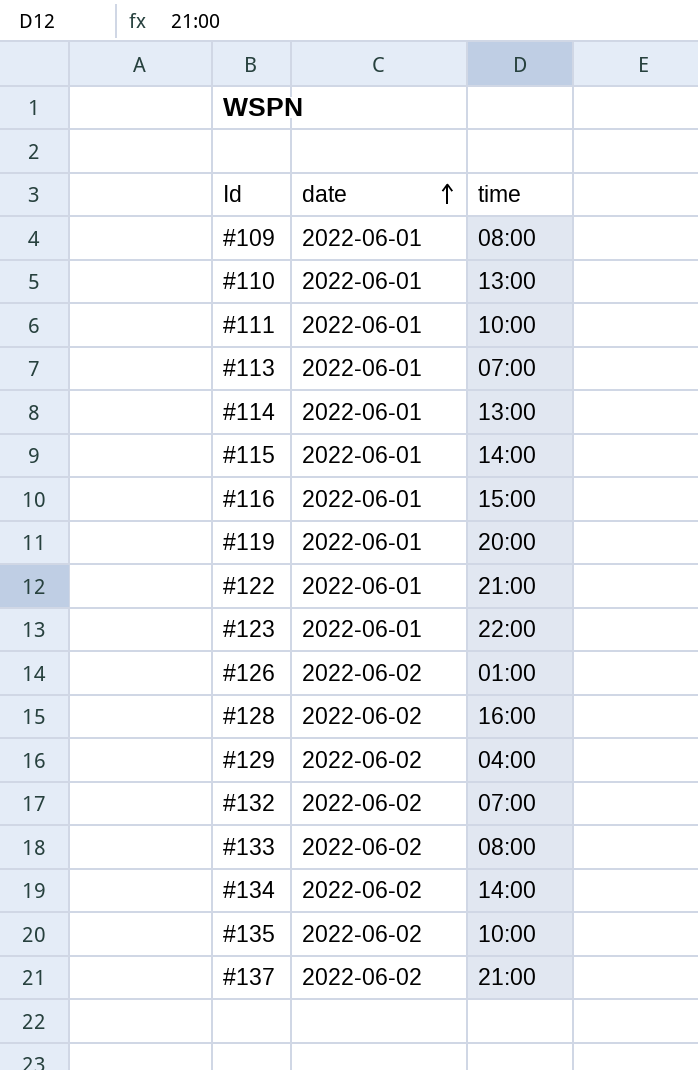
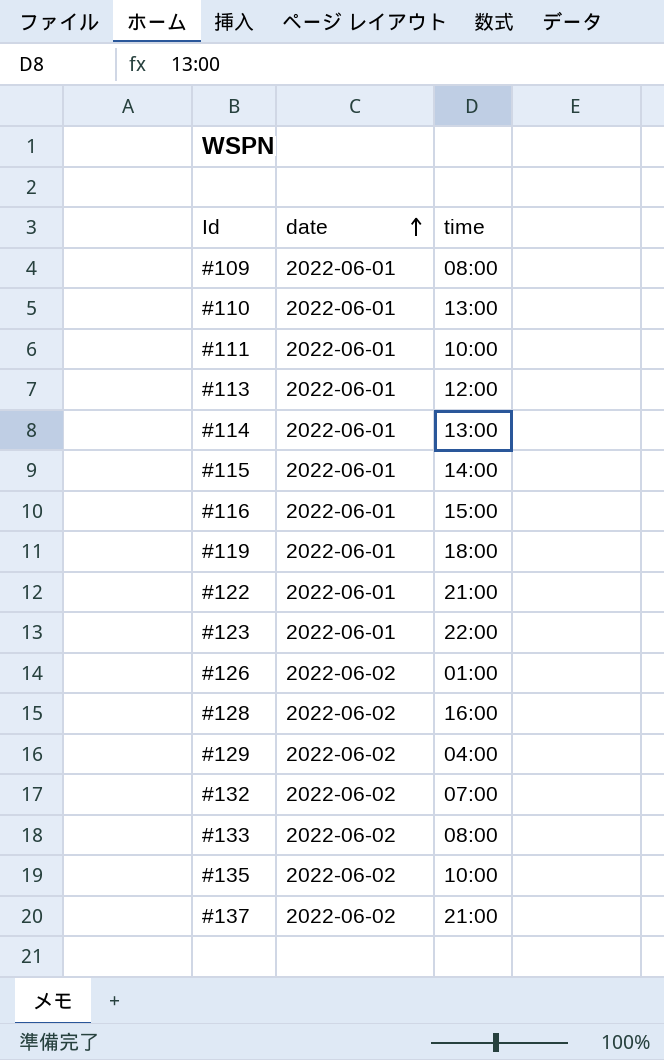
row #134: 2022-06-02 | 14:00 -> none
#113 | time: 07:00 -> 12:00
#119 | time: 20:00 -> 18:00

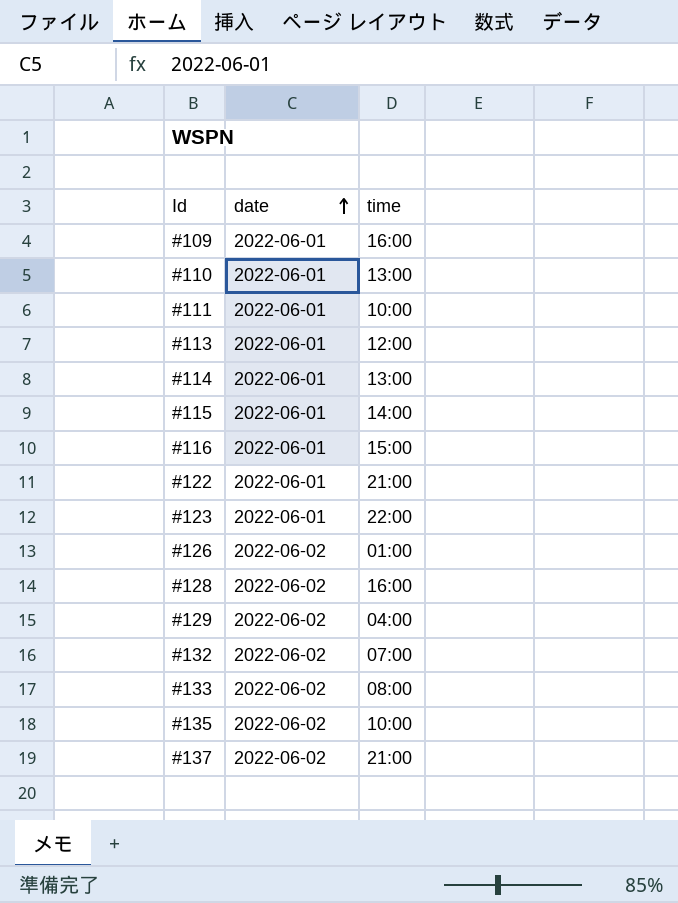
row #119: 2022-06-01 | 18:00 -> none
#109 | time: 08:00 -> 16:00

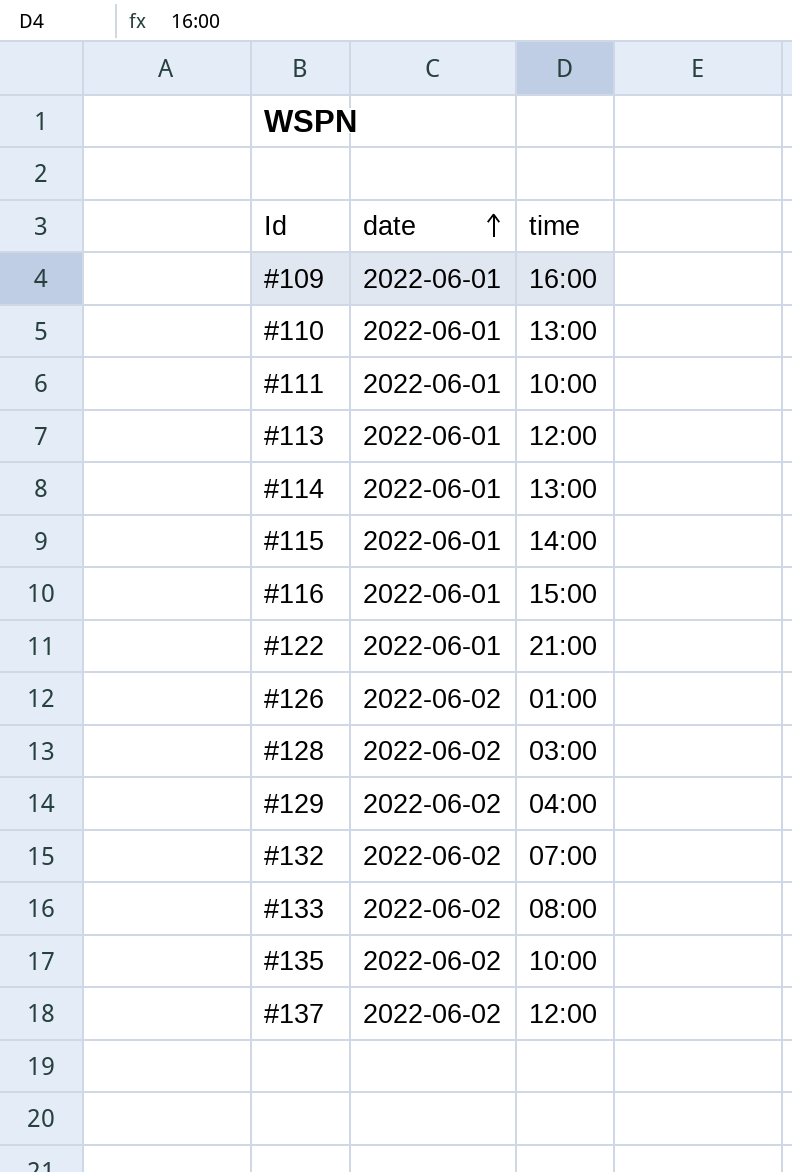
row #123: 2022-06-01 | 22:00 -> none
#128 | time: 16:00 -> 03:00
#137 | time: 21:00 -> 12:00

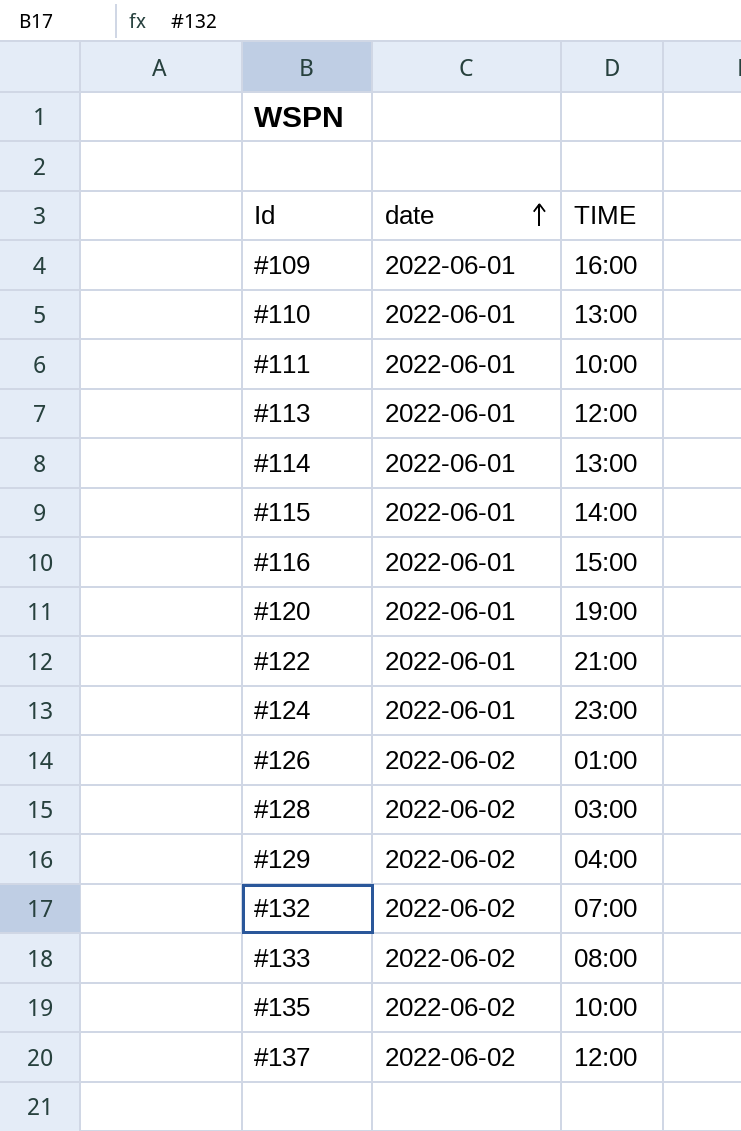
column name: time -> TIME
row #120: none -> 2022-06-01 | 19:00
row #124: none -> 2022-06-01 | 23:00

